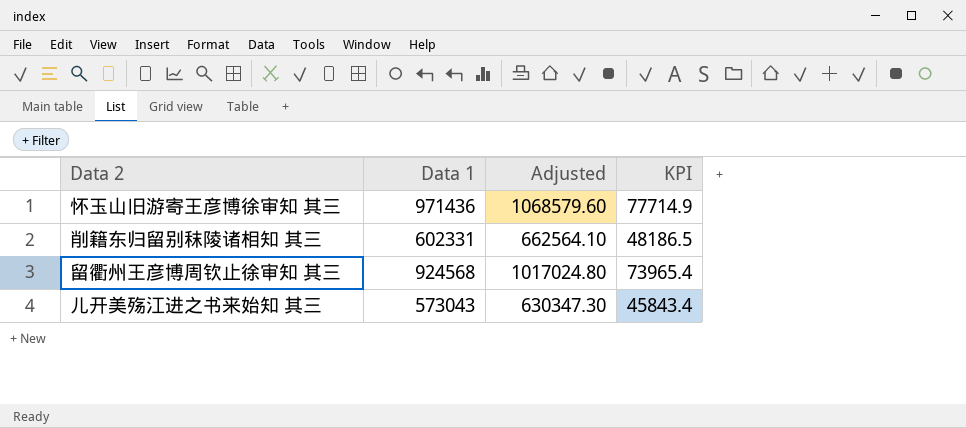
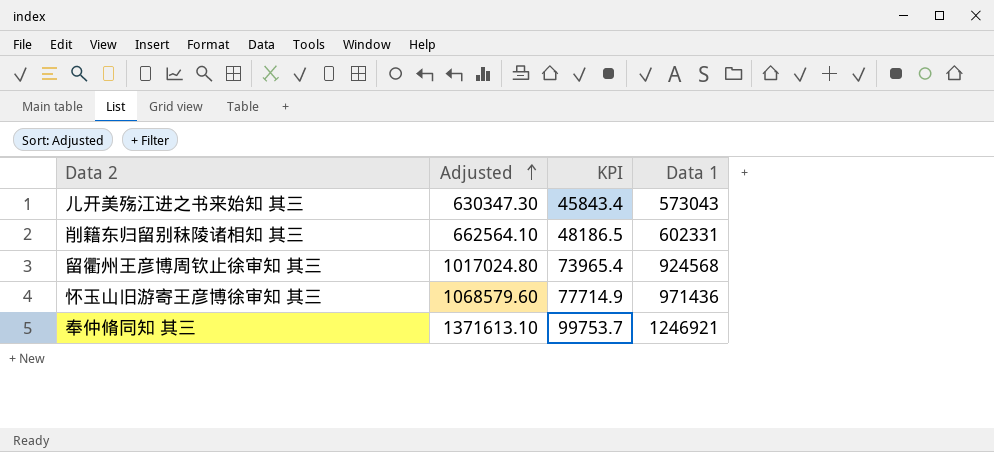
row order: none -> Adjusted ascending
column Data 1 | position: 2 -> 4
row 奉仲脩同知 其三: none -> 1371613.10 | 99753.7 | 1246921

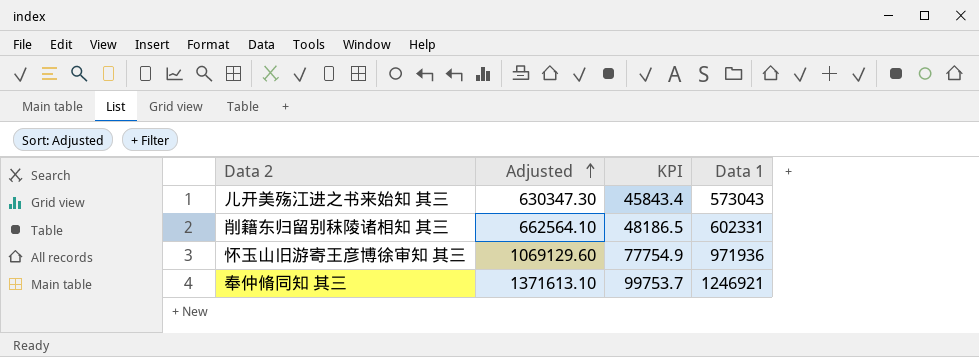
row 留衢州王彦博周钦止徐审知 其三: 1017024.80 | 73965.4 | 924568 -> none
怀玉山旧游寄王彦博徐审知 其三 | Adjusted: 1068579.60 -> 1069129.60
怀玉山旧游寄王彦博徐审知 其三 | KPI: 77714.9 -> 77754.9
怀玉山旧游寄王彦博徐审知 其三 | Data 1: 971436 -> 971936

